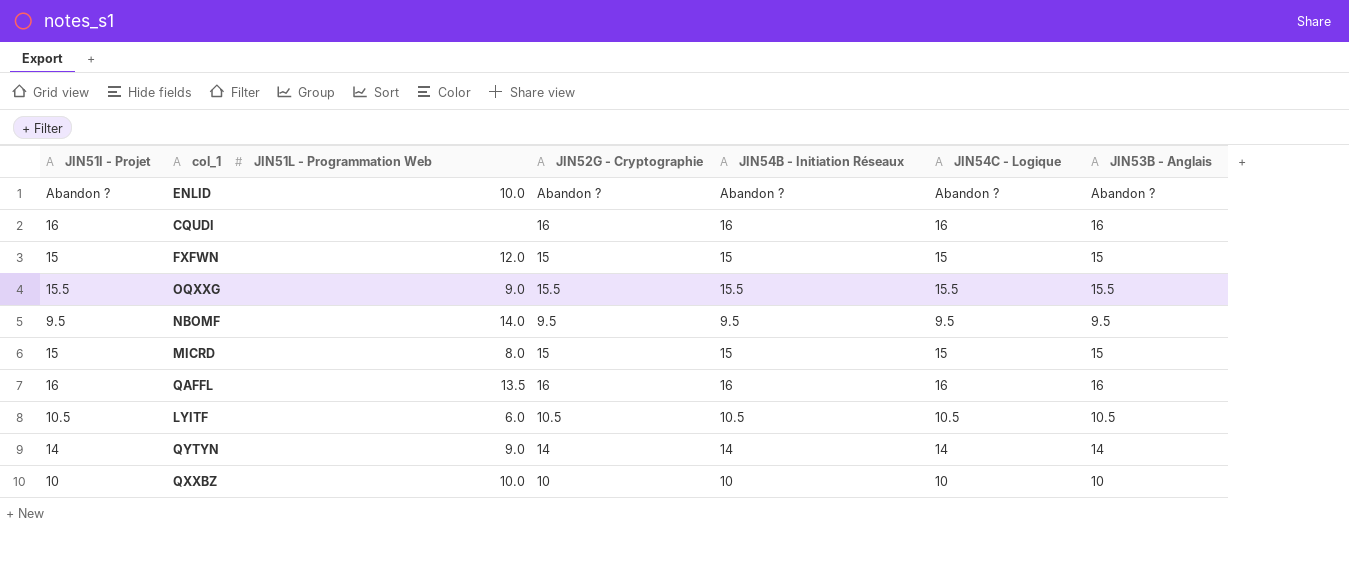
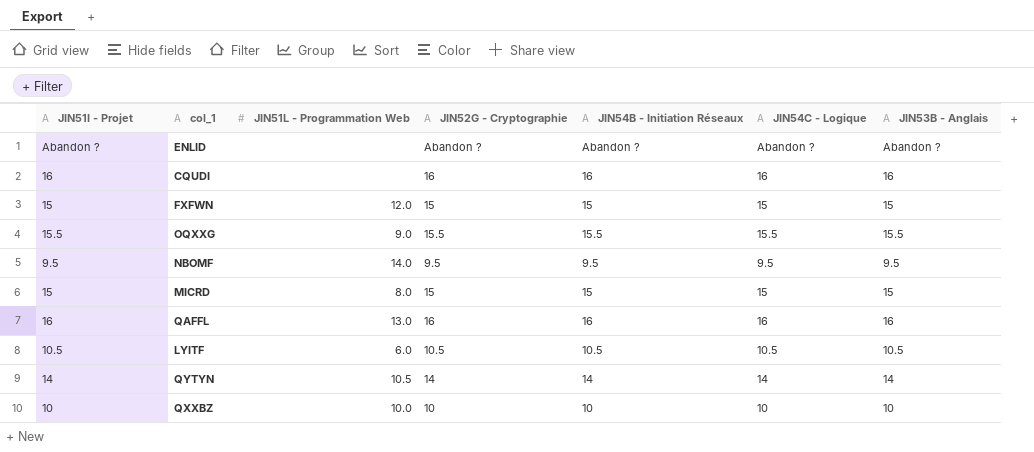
ENLID | JIN51L - Programmation Web: 10.0 -> none
QAFFL | JIN51L - Programmation Web: 13.5 -> 13.0
QYTYN | JIN51L - Programmation Web: 9.0 -> 10.5

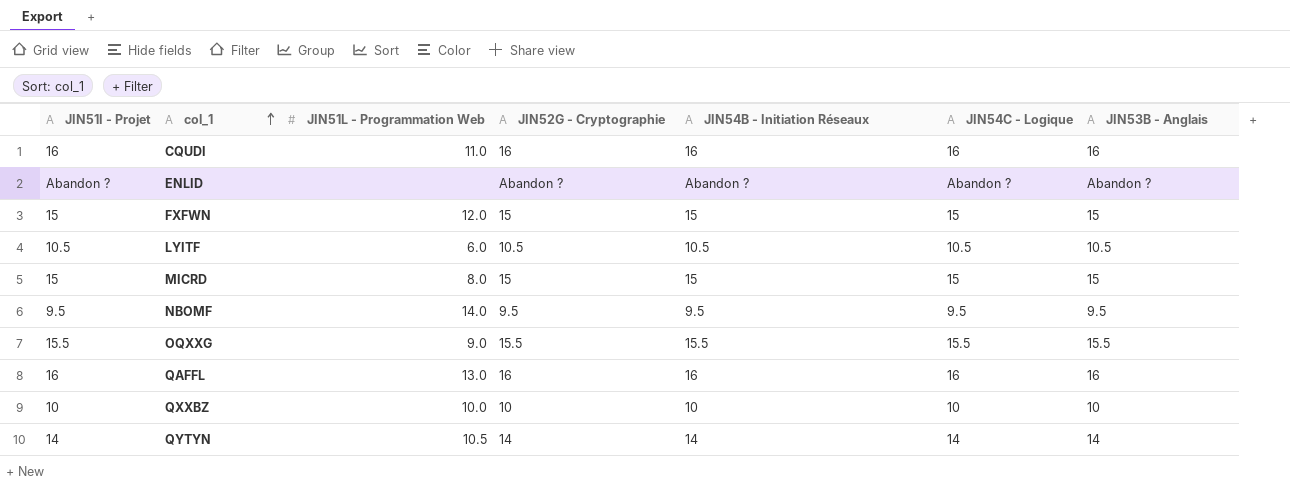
row order: none -> col_1 ascending
CQUDI | JIN51L - Programmation Web: none -> 11.0

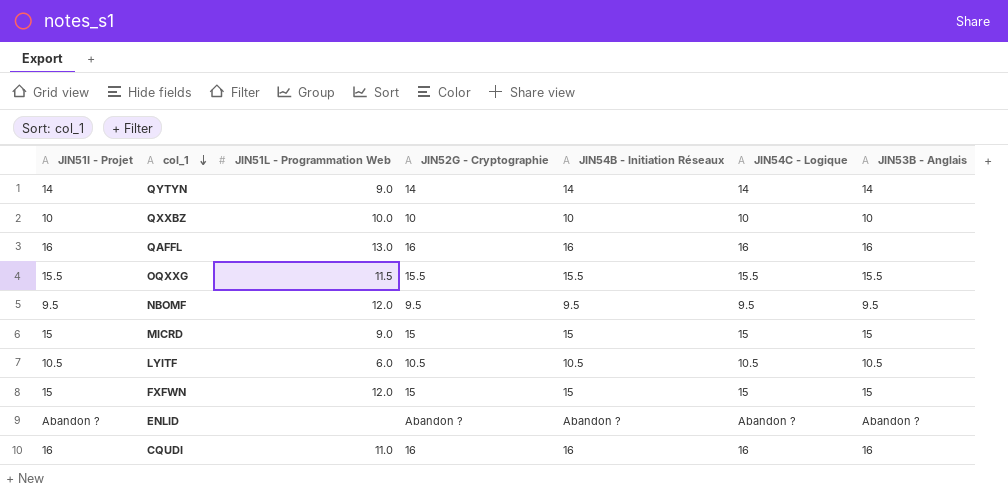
row order: col_1 ascending -> col_1 descending
QYTYN | JIN51L - Programmation Web: 10.5 -> 9.0
OQXXG | JIN51L - Programmation Web: 9.0 -> 11.5
NBOMF | JIN51L - Programmation Web: 14.0 -> 12.0
MICRD | JIN51L - Programmation Web: 8.0 -> 9.0

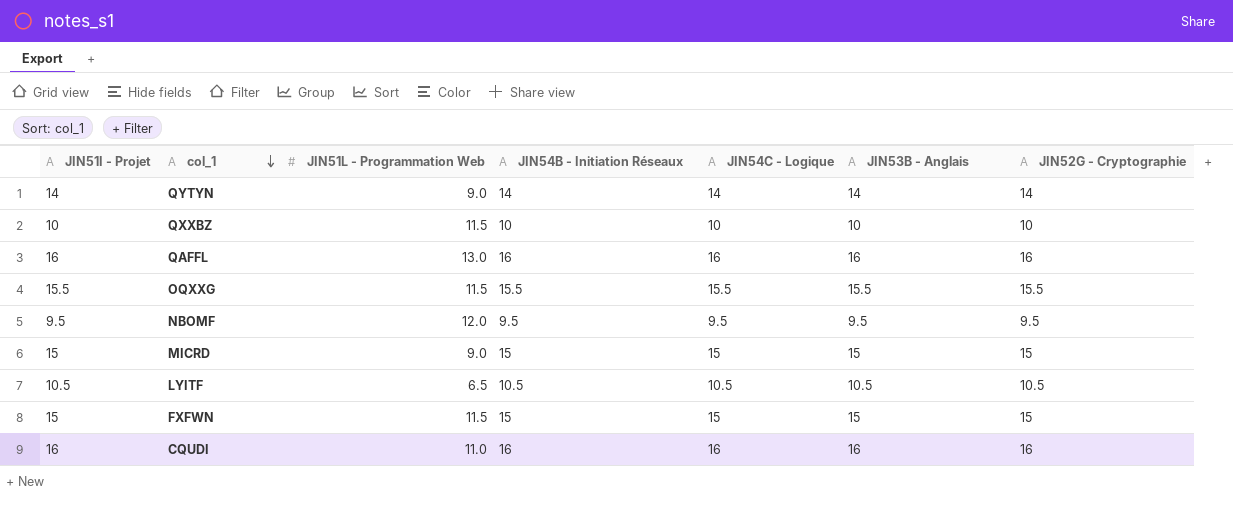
column JIN52G - Cryptographie | position: 4 -> 7
row ENLID: Abandon ? | none | Abandon ? | Abandon ? | Abandon ? | Abandon ? -> none
QXXBZ | JIN51L - Programmation Web: 10.0 -> 11.5
LYITF | JIN51L - Programmation Web: 6.0 -> 6.5
FXFWN | JIN51L - Programmation Web: 12.0 -> 11.5

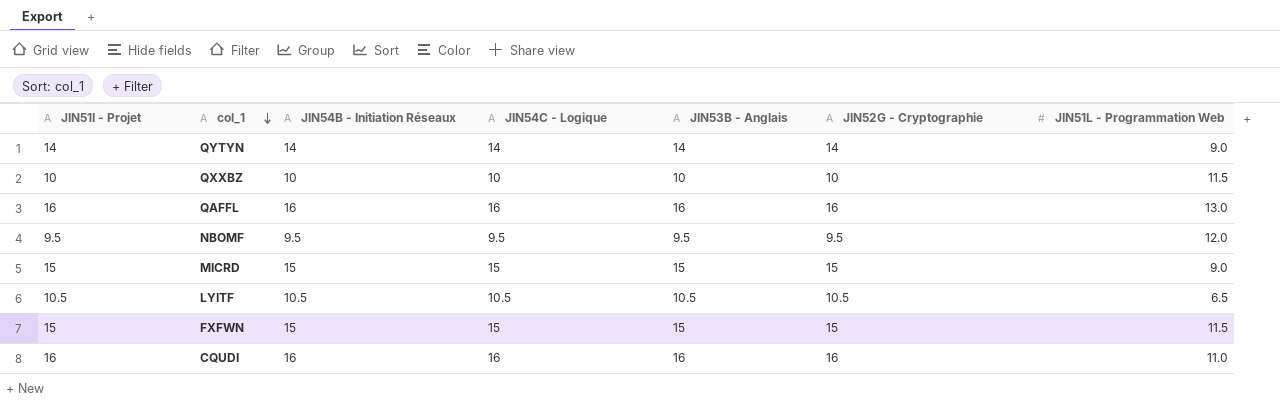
column JIN51L - Programmation Web | position: 3 -> 7
row OQXXG: 15.5 | 11.5 | 15.5 | 15.5 | 15.5 | 15.5 -> none

